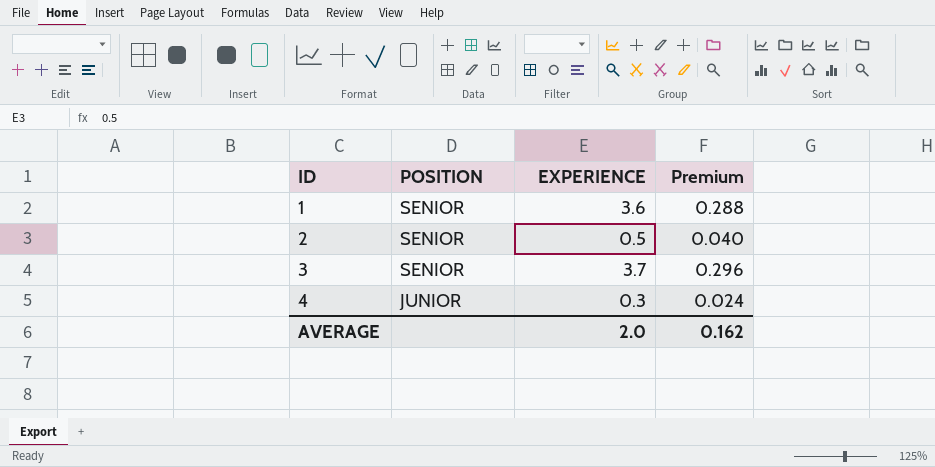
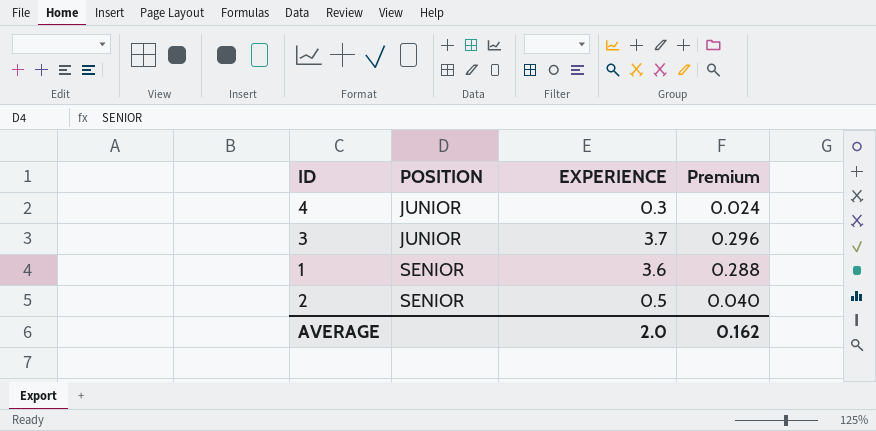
row order: ID ascending -> POSITION ascending
3 | POSITION: SENIOR -> JUNIOR

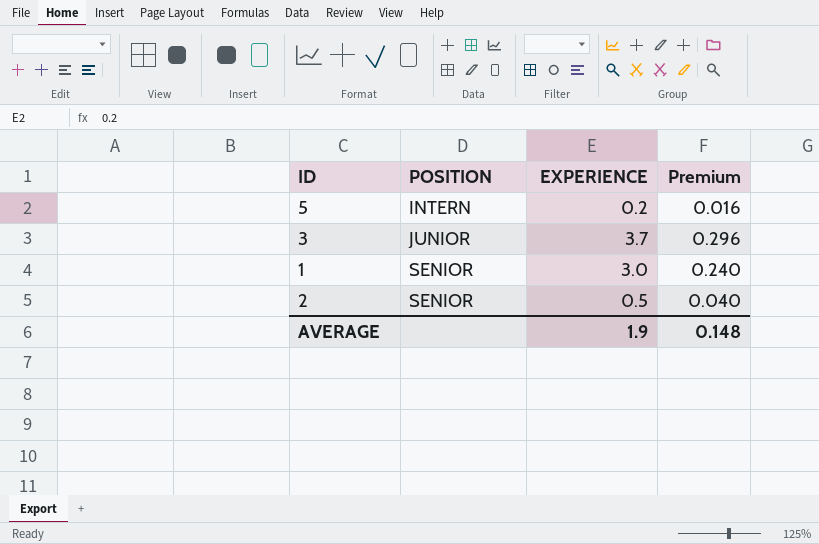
row 4: JUNIOR | 0.3 | 0.024 -> none
row 5: none -> INTERN | 0.2 | 0.016
1 | EXPERIENCE: 3.6 -> 3.0
1 | Premium: 0.288 -> 0.240
AVERAGE | EXPERIENCE: 2.0 -> 1.9
AVERAGE | Premium: 0.162 -> 0.148

